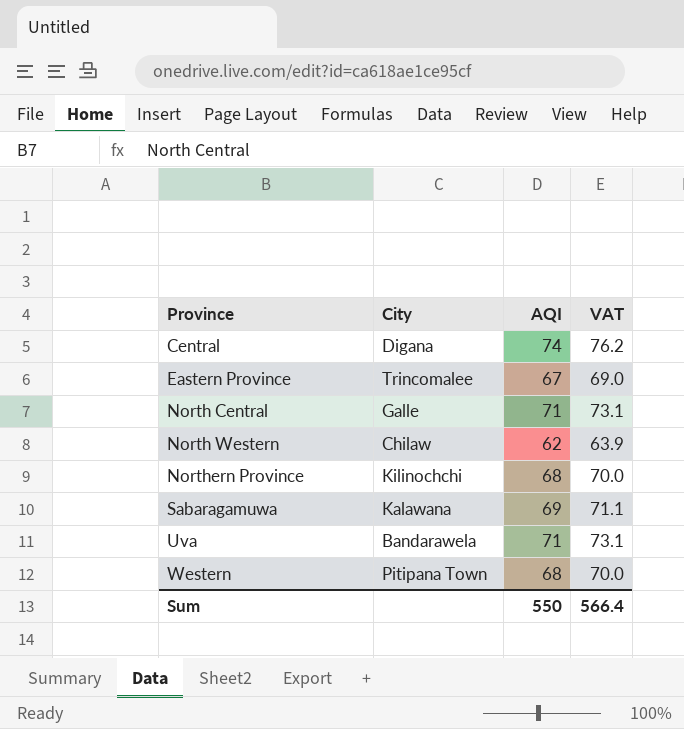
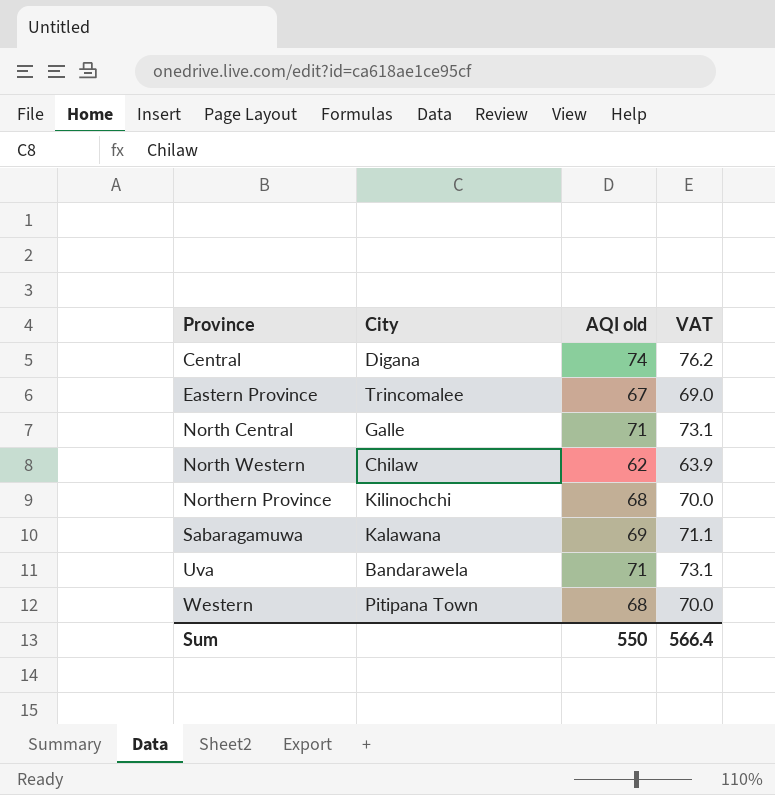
column name: AQI -> AQI old

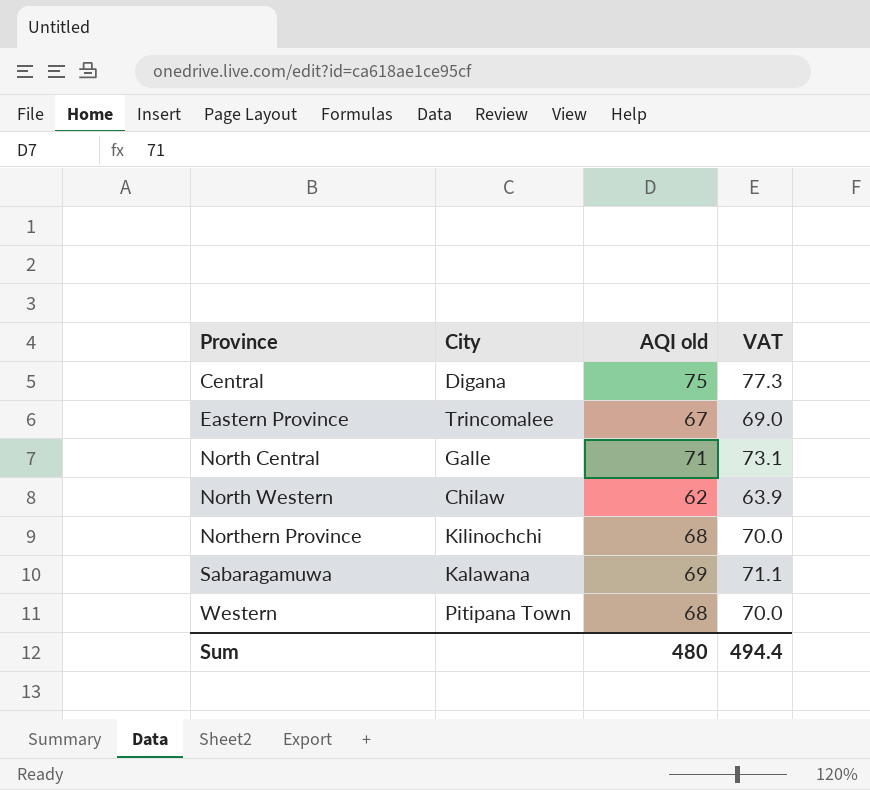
row Uva: Bandarawela | 71 | 73.1 -> none
Central | AQI old: 74 -> 75
Central | VAT: 76.2 -> 77.3
Sum | AQI old: 550 -> 480
Sum | VAT: 566.4 -> 494.4

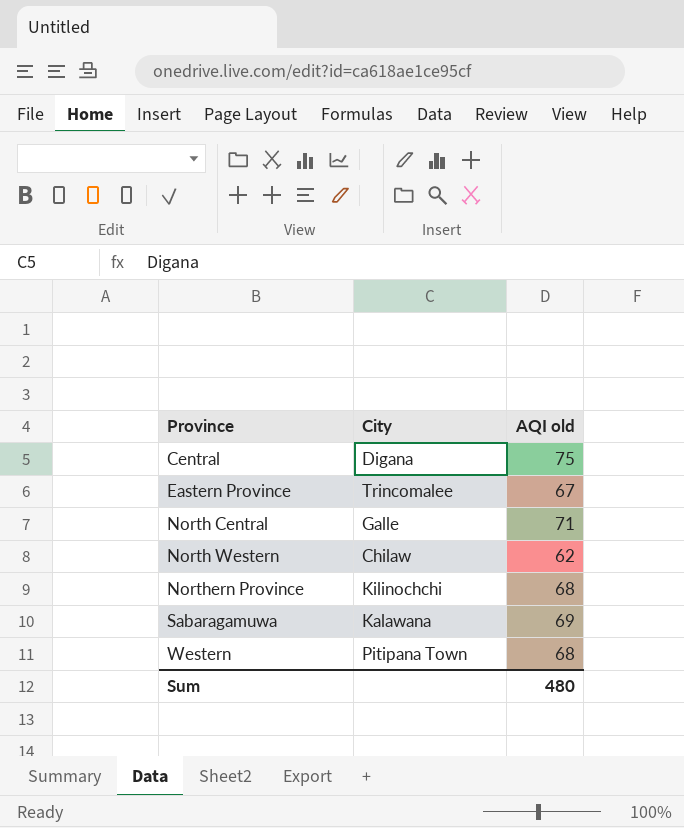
column VAT | formula: [AQI old] * 1.03 -> none

